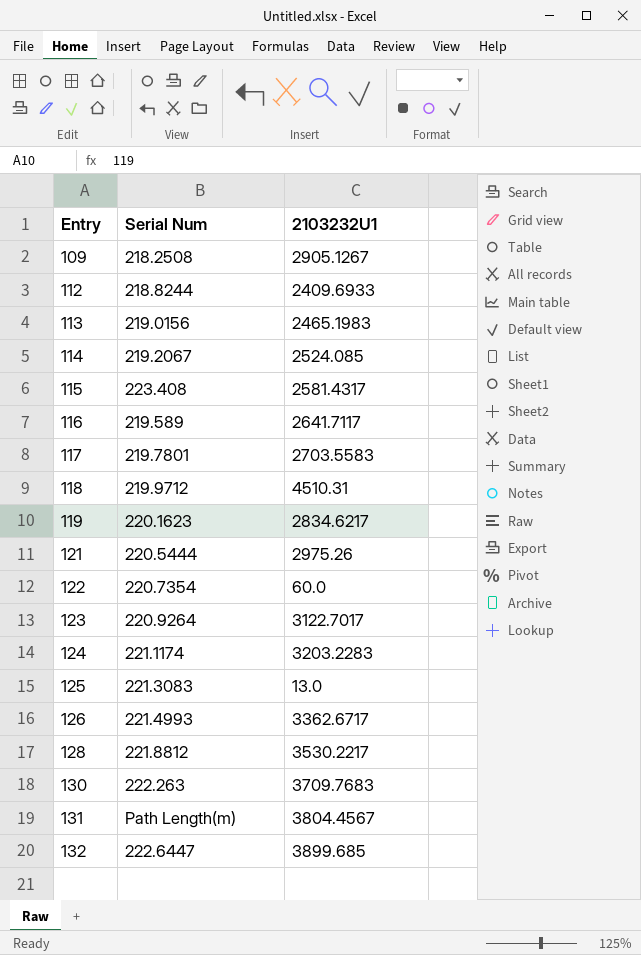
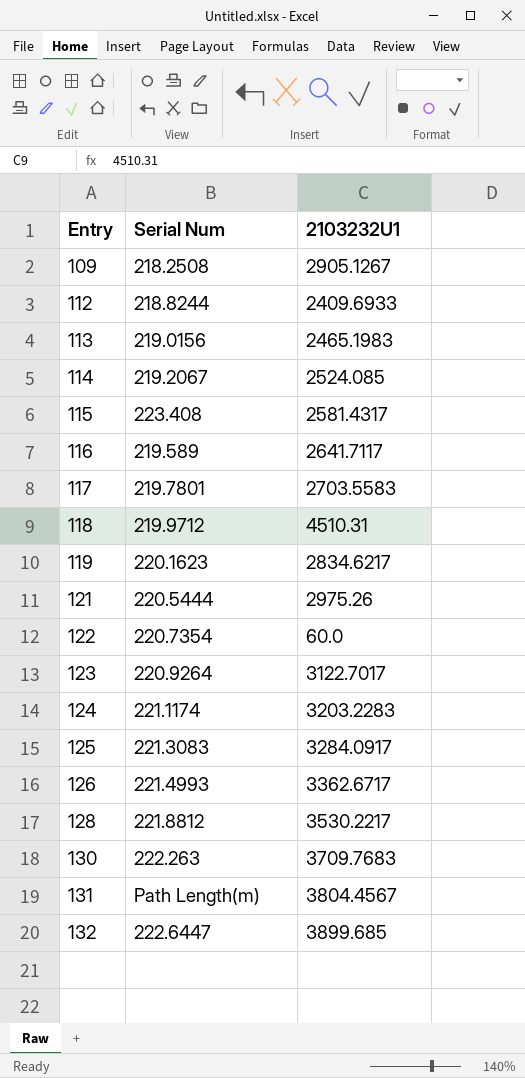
125 | 2103232U1: 13.0 -> 3284.0917

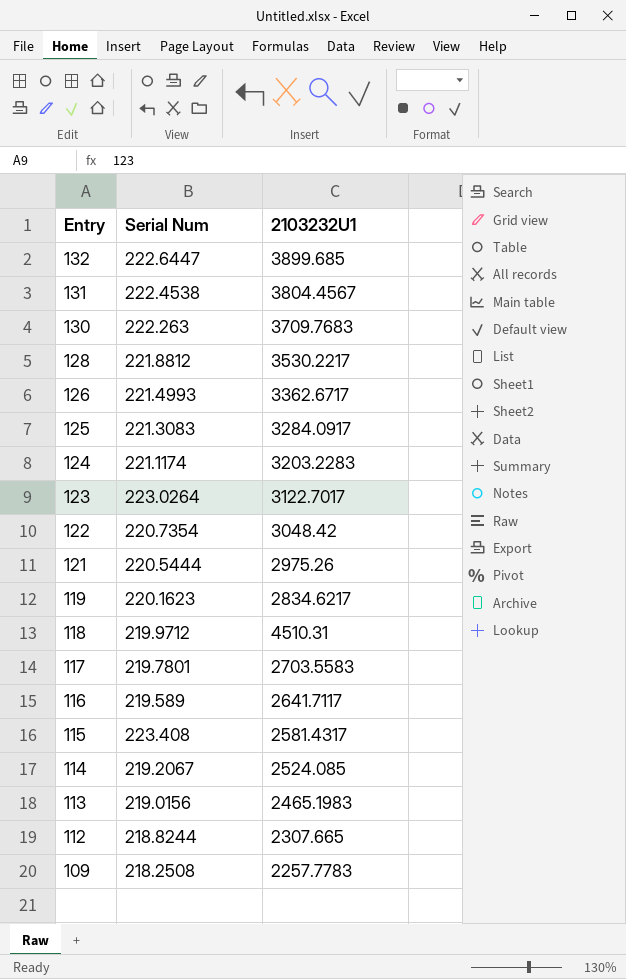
row order: Entry ascending -> Entry descending
131 | Serial Num: Path Length(m) -> 222.4538
123 | Serial Num: 220.9264 -> 223.0264
122 | 2103232U1: 60.0 -> 3048.42
112 | 2103232U1: 2409.6933 -> 2307.665
109 | 2103232U1: 2905.1267 -> 2257.7783

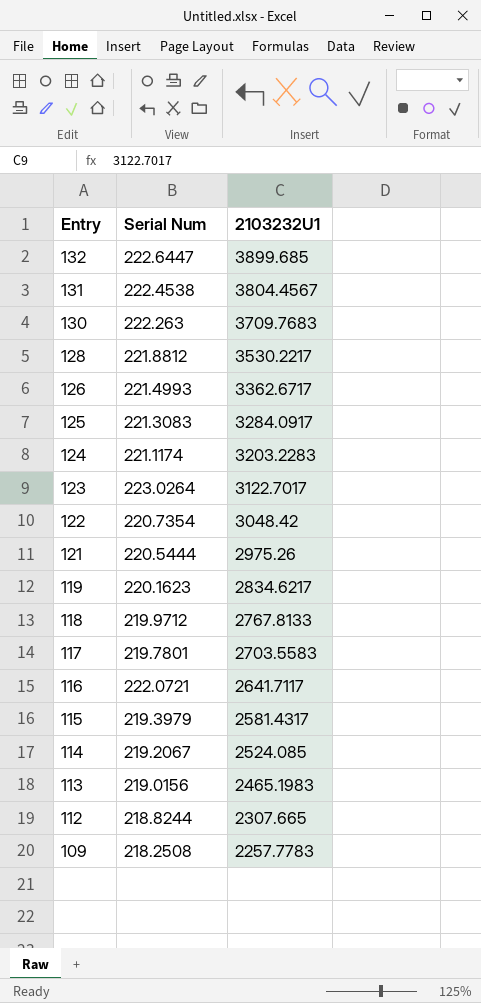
118 | 2103232U1: 4510.31 -> 2767.8133
116 | Serial Num: 219.589 -> 222.0721
115 | Serial Num: 223.408 -> 219.3979

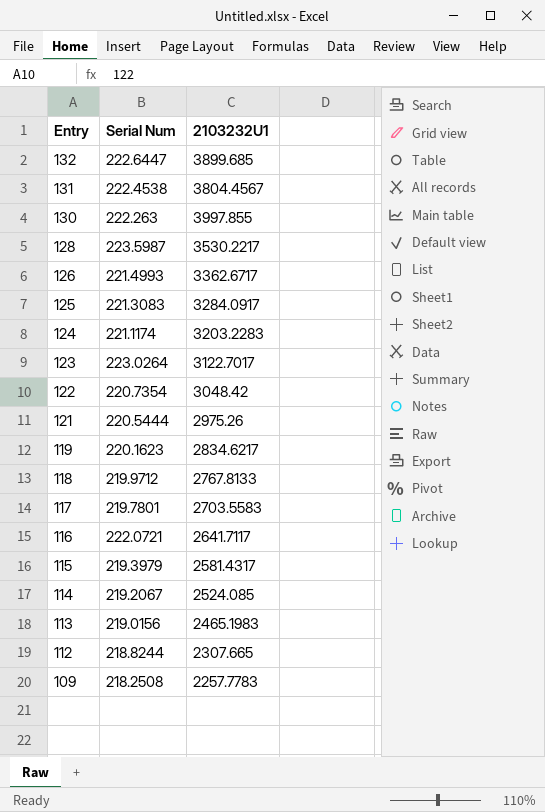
130 | 2103232U1: 3709.7683 -> 3997.855
128 | Serial Num: 221.8812 -> 223.5987

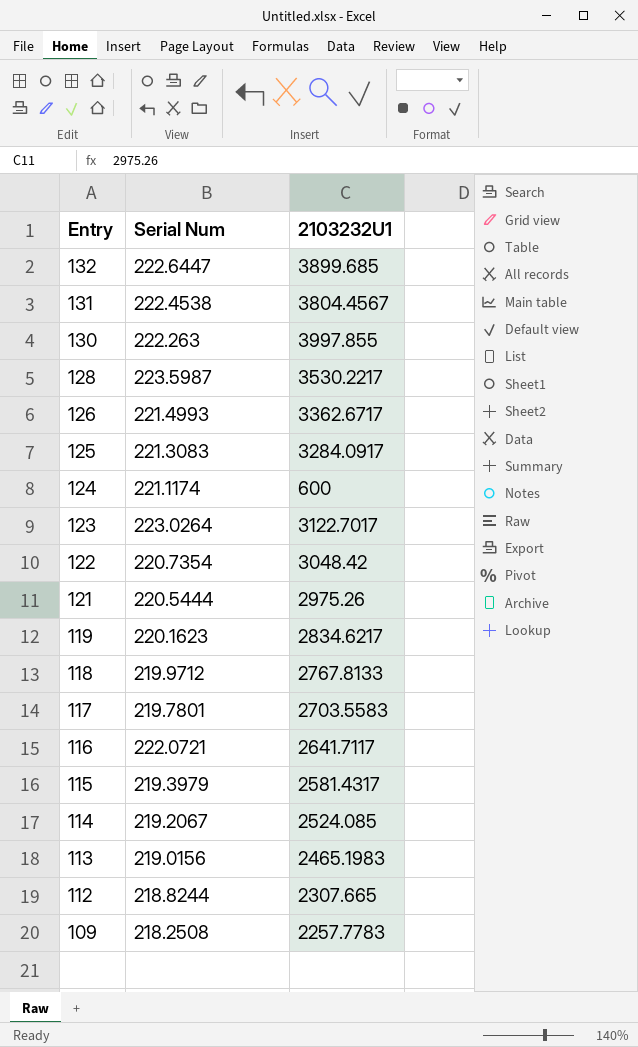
124 | 2103232U1: 3203.2283 -> 600

